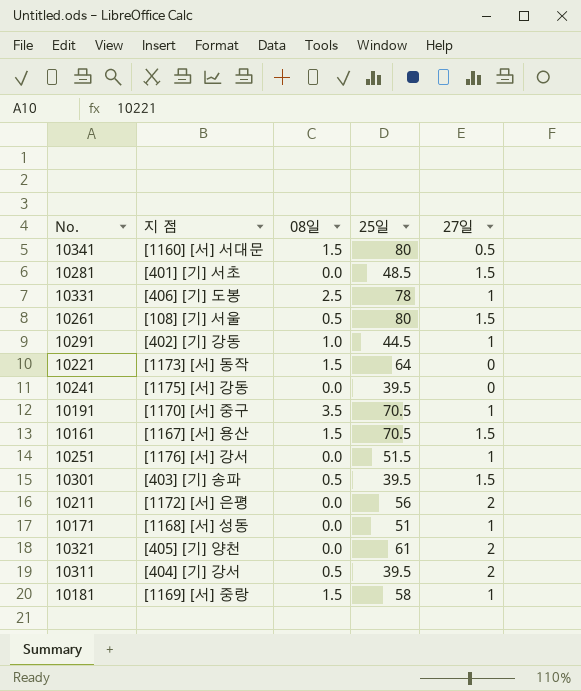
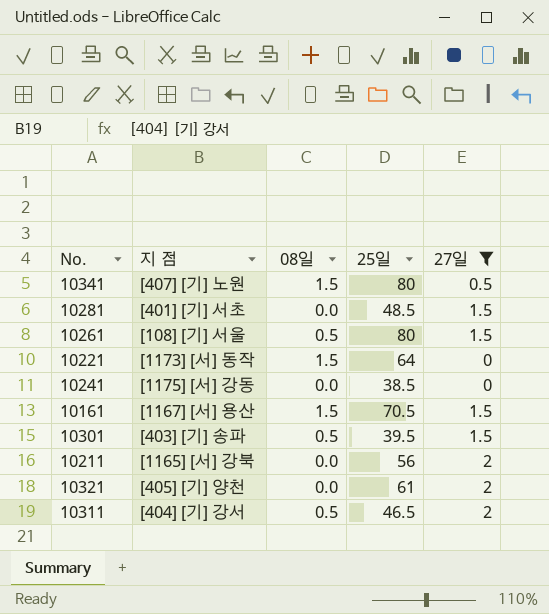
filter: none -> 27일 != 1
10341 | 지 점: [1160] [서] 서대문 -> [407] [기] 노원
10241 | 25일: 39.5 -> 38.5
10211 | 지 점: [1172] [서] 은평 -> [1165] [서] 강북
10311 | 25일: 39.5 -> 46.5

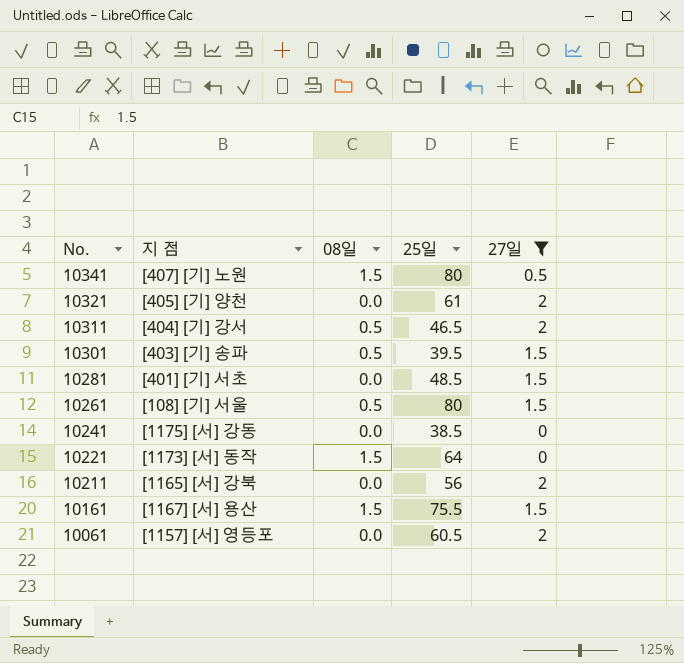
row order: none -> No. descending
10161 | 25일: 70.5 -> 75.5
row 10061: none -> [1157] [서] 영등포 | 0.0 | 60.5 | 2

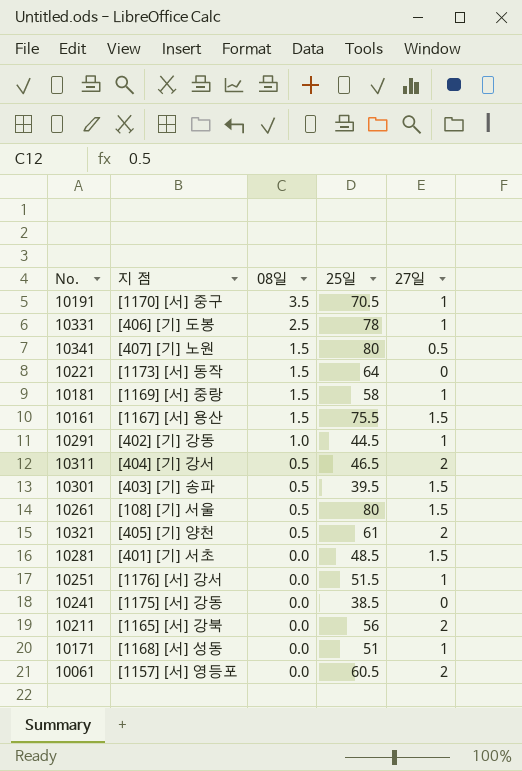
filter: 27일 != 1 -> none
row order: No. descending -> 08일 descending
10321 | 08일: 0.0 -> 0.5

